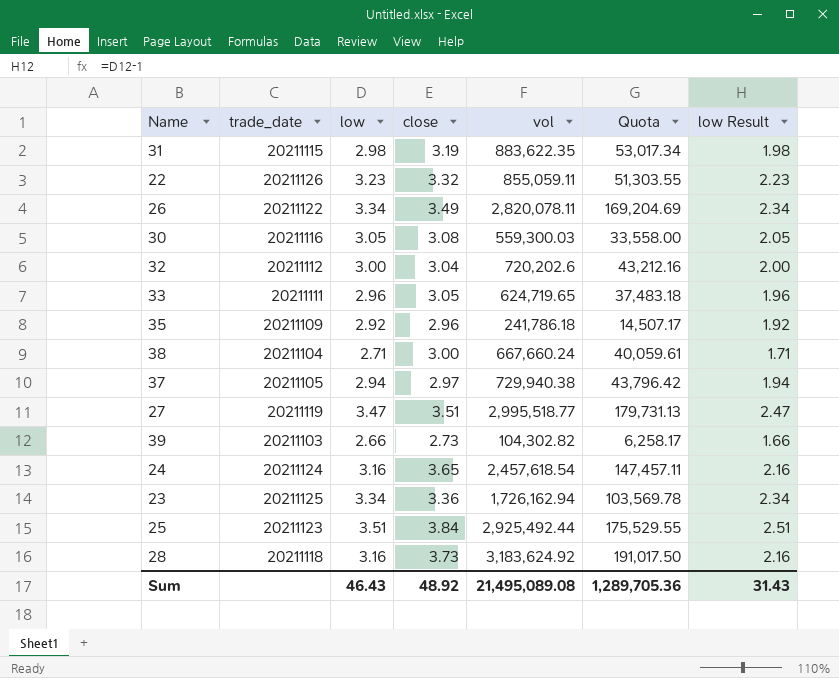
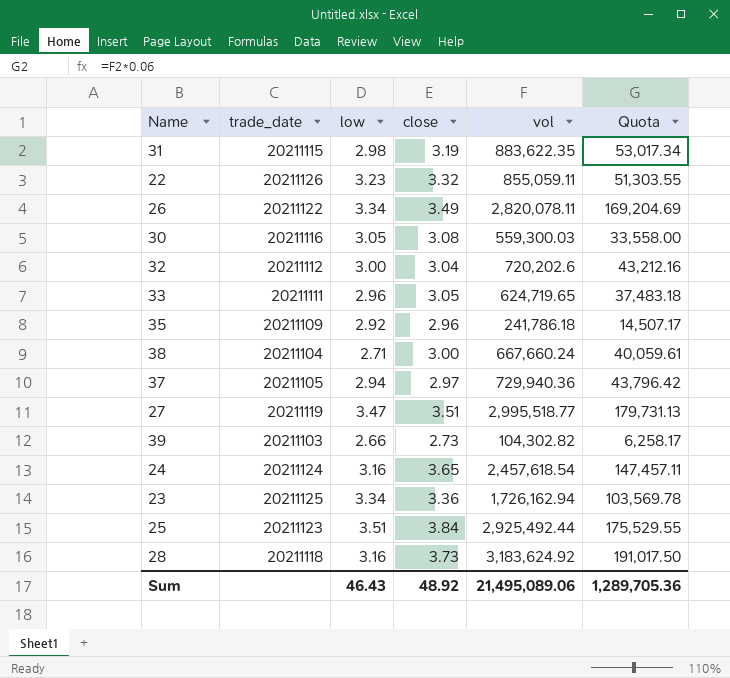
column low Result | formula: [low] - 1 -> none
37 | vol: 729,940.38 -> 729,940.36
Sum | vol: 21,495,089.08 -> 21,495,089.06

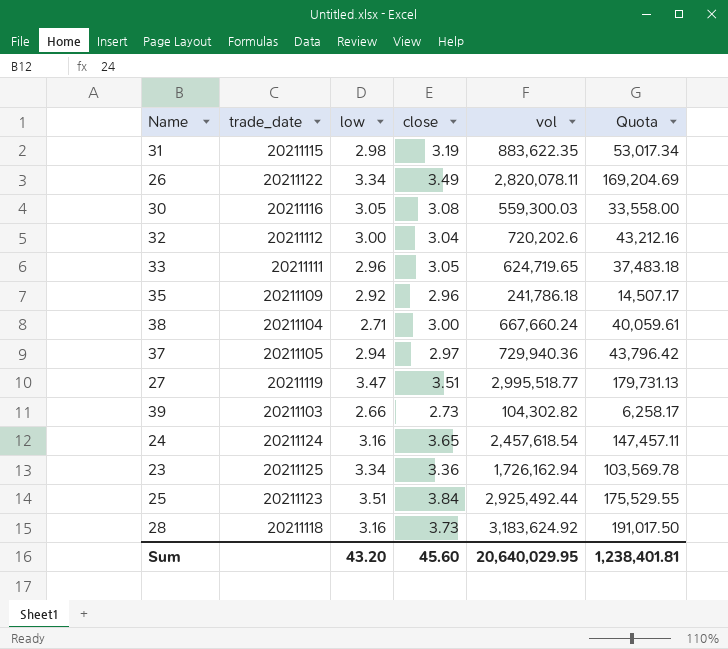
row 22: 20211126 | 3.23 | 3.32 | 855,059.11 | 51,303.55 -> none
Sum | low: 46.43 -> 43.20
Sum | close: 48.92 -> 45.60
Sum | vol: 21,495,089.06 -> 20,640,029.95
Sum | Quota: 1,289,705.36 -> 1,238,401.81

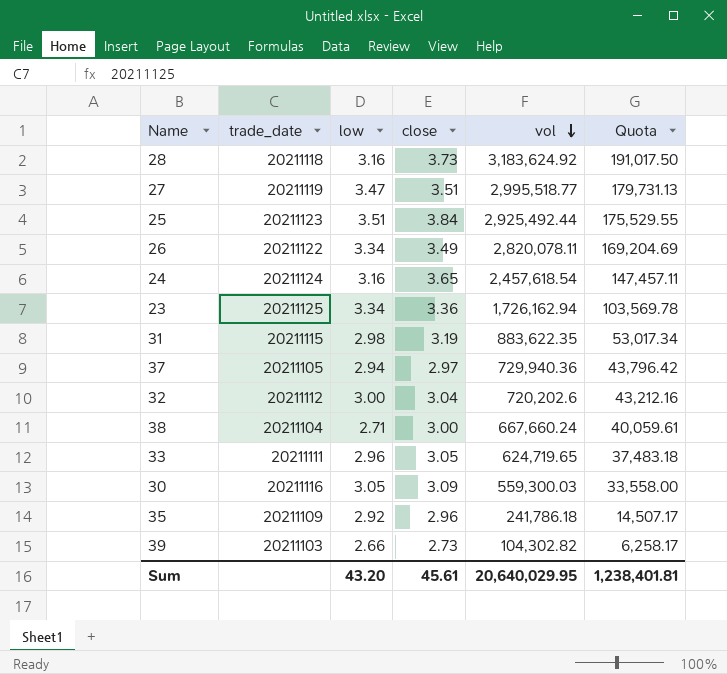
row order: none -> vol descending
30 | close: 3.08 -> 3.09
Sum | close: 45.60 -> 45.61

